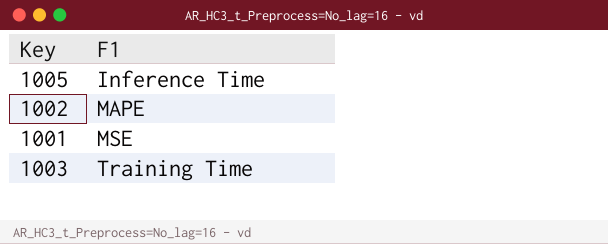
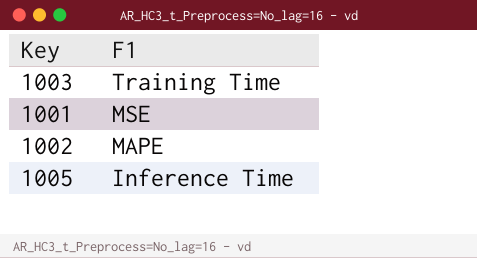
row order: F1 ascending -> F1 descending

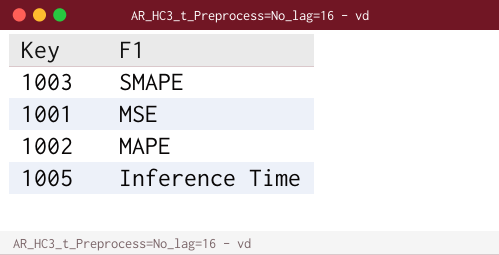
1003 | F1: Training Time -> SMAPE

